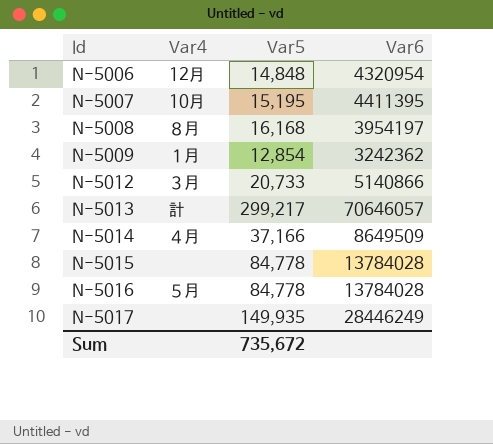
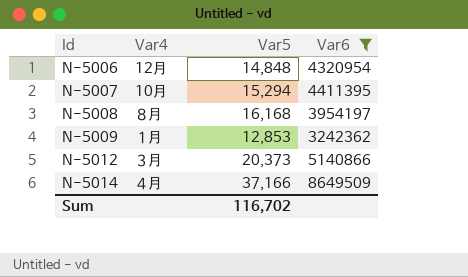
filter: none -> Var6 <= 8649509
N-5007 | Var5: 15,195 -> 15,294
N-5009 | Var5: 12,854 -> 12,853
N-5012 | Var5: 20,733 -> 20,373
Sum | Var5: 735,672 -> 116,702

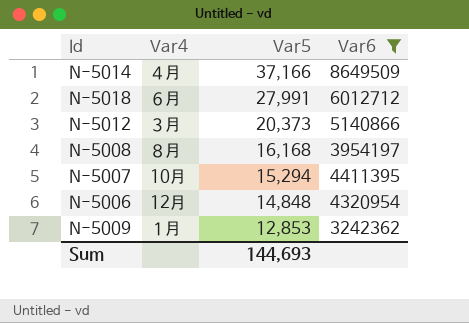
row order: Id ascending -> Var5 descending
row N-5018: none -> ６月 | 27,991 | 6012712
Sum | Var5: 116,702 -> 144,693

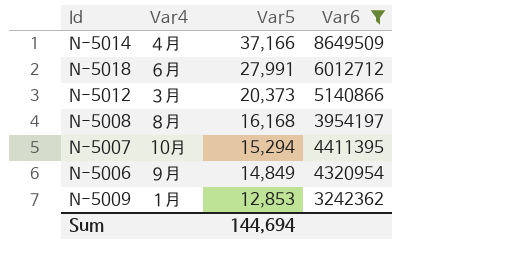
N-5006 | Var4: 12月 -> ９月
N-5006 | Var5: 14,848 -> 14,849
Sum | Var5: 144,693 -> 144,694

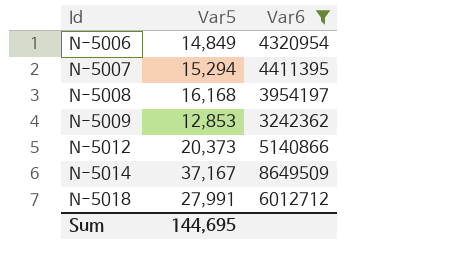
row order: Var5 descending -> Id ascending
column Var4 | position: 2 -> none
N-5014 | Var5: 37,166 -> 37,167
Sum | Var5: 144,694 -> 144,695

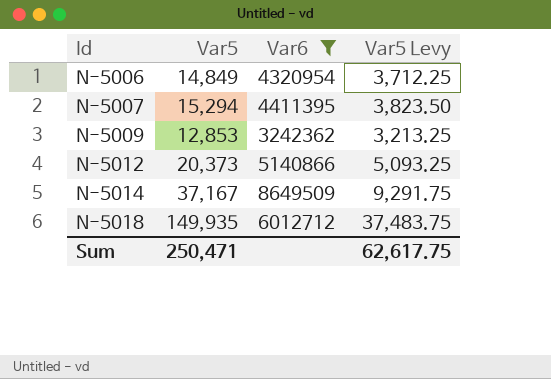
column Var5 Levy | formula: none -> [Var5] * 0.25
row N-5008: 16,168 | 3954197 -> none
N-5018 | Var5: 27,991 -> 149,935
Sum | Var5: 144,695 -> 250,471

